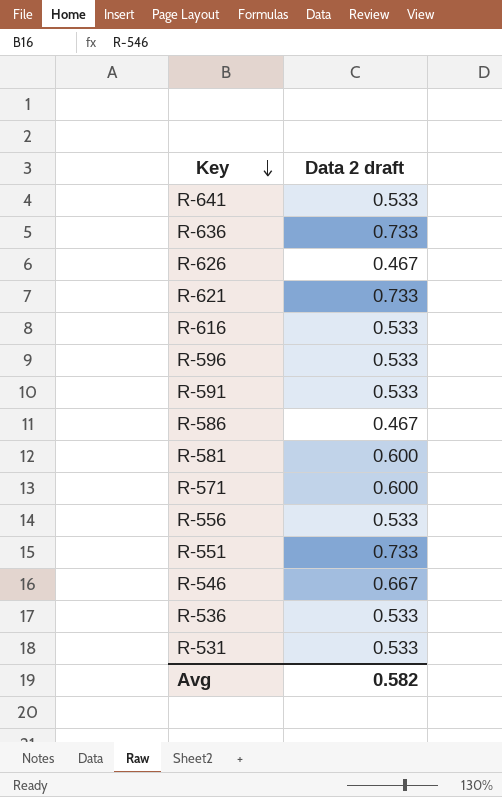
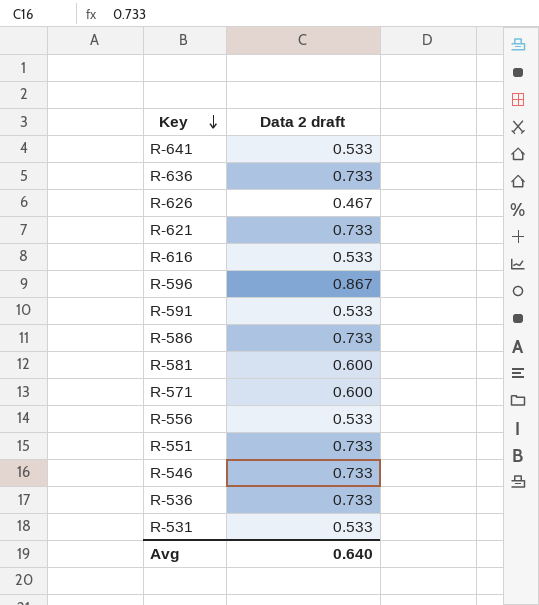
R-596 | Data 2 draft: 0.533 -> 0.867
R-586 | Data 2 draft: 0.467 -> 0.733
R-546 | Data 2 draft: 0.667 -> 0.733
R-536 | Data 2 draft: 0.533 -> 0.733
Avg | Data 2 draft: 0.582 -> 0.640

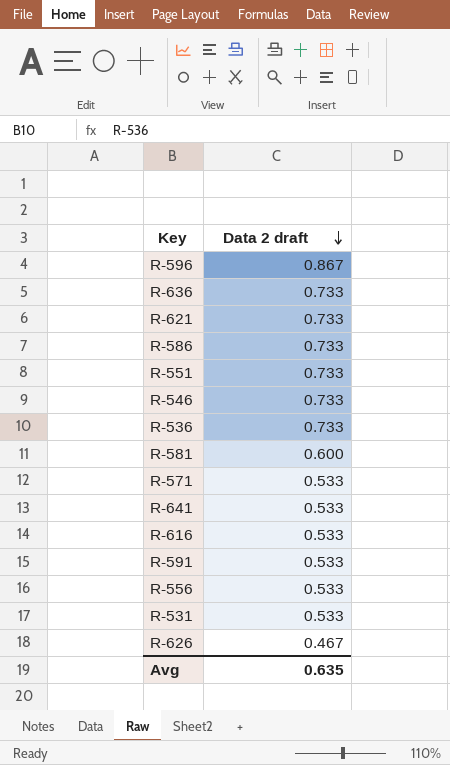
row order: Key descending -> Data 2 draft descending
R-571 | Data 2 draft: 0.600 -> 0.533
Avg | Data 2 draft: 0.640 -> 0.635

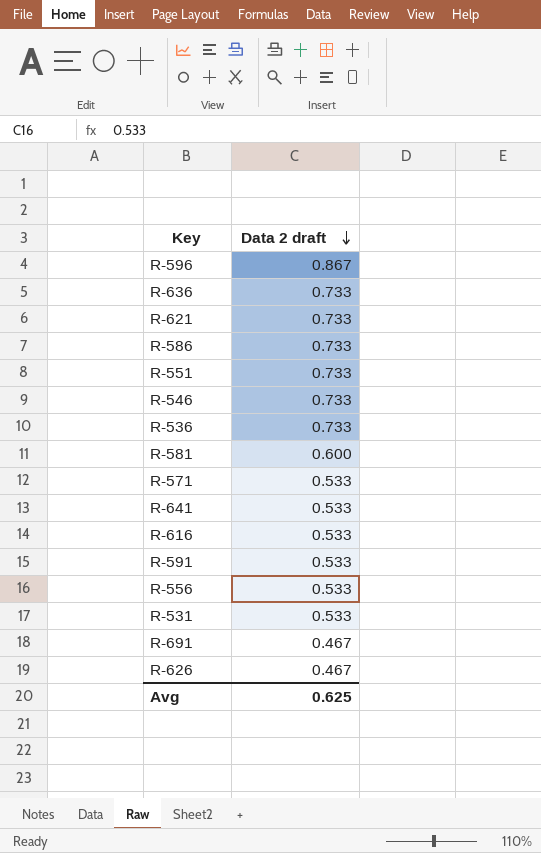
row R-691: none -> 0.467
Avg | Data 2 draft: 0.635 -> 0.625

